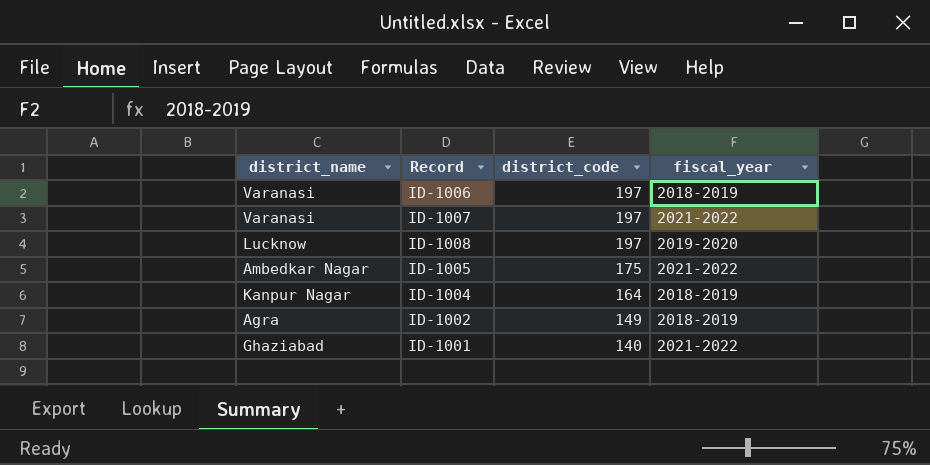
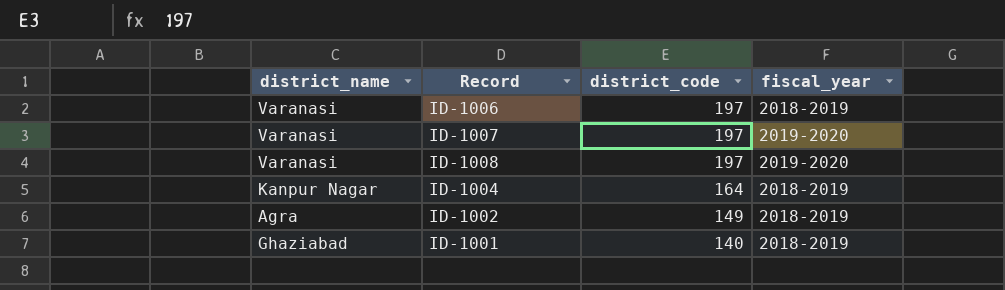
row ID-1005: Ambedkar Nagar | 175 | 2021-2022 -> none
ID-1007 | fiscal_year: 2021-2022 -> 2019-2020
ID-1008 | district_name: Lucknow -> Varanasi
ID-1001 | fiscal_year: 2021-2022 -> 2018-2019

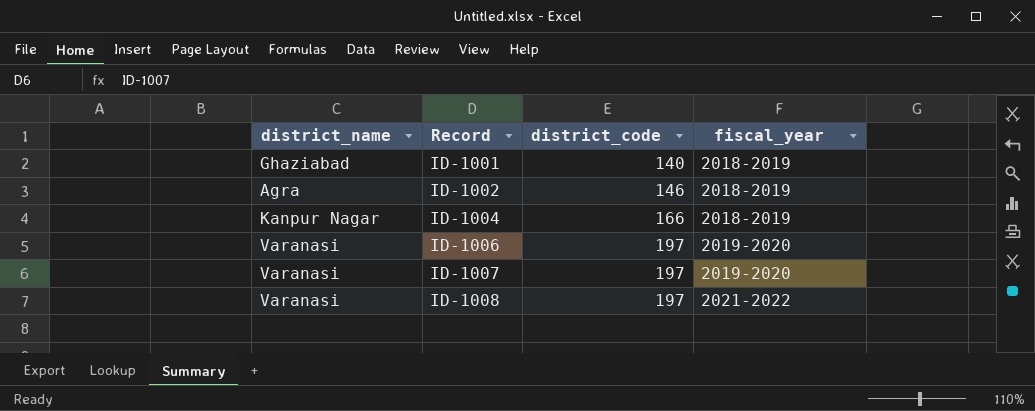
row order: district_code descending -> Record ascending
ID-1002 | district_code: 149 -> 146
ID-1004 | district_code: 164 -> 166
ID-1006 | fiscal_year: 2018-2019 -> 2019-2020
ID-1008 | fiscal_year: 2019-2020 -> 2021-2022

